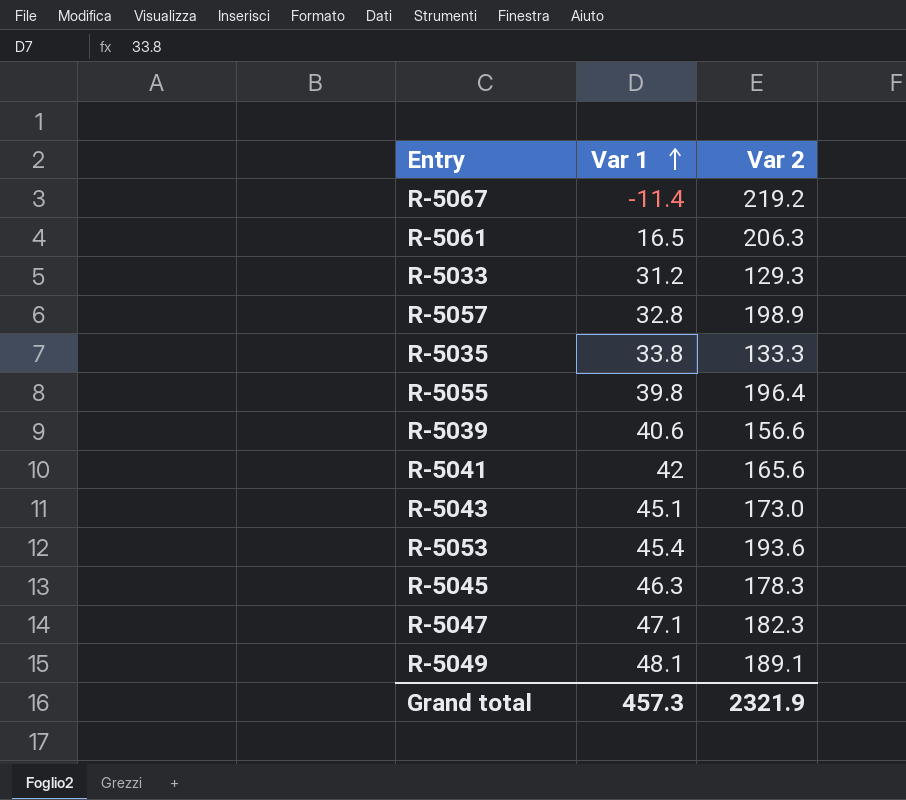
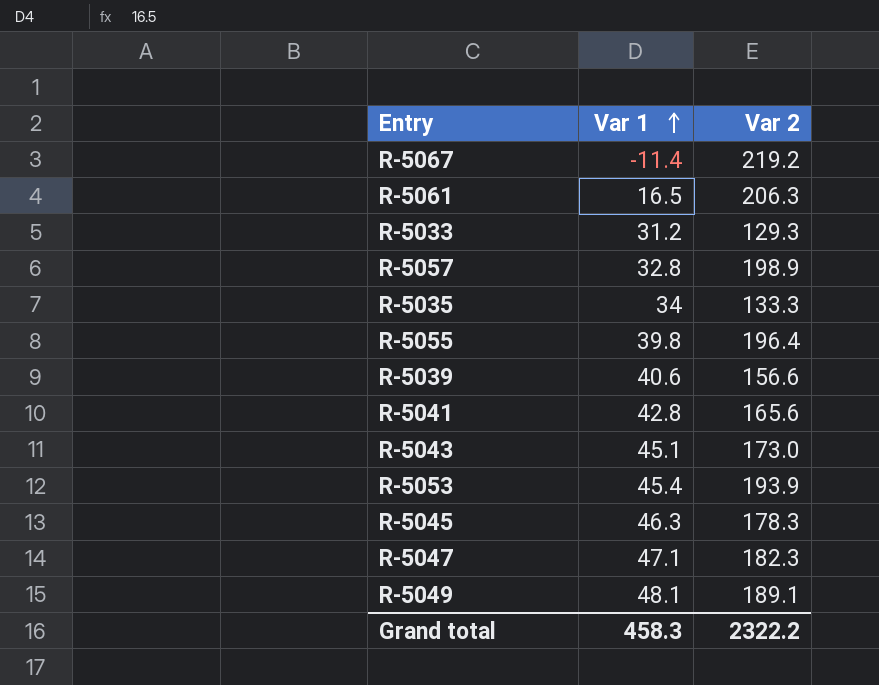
R-5035 | Var 1: 33.8 -> 34
R-5041 | Var 1: 42 -> 42.8
R-5053 | Var 2: 193.6 -> 193.9
Grand total | Var 1: 457.3 -> 458.3
Grand total | Var 2: 2321.9 -> 2322.2

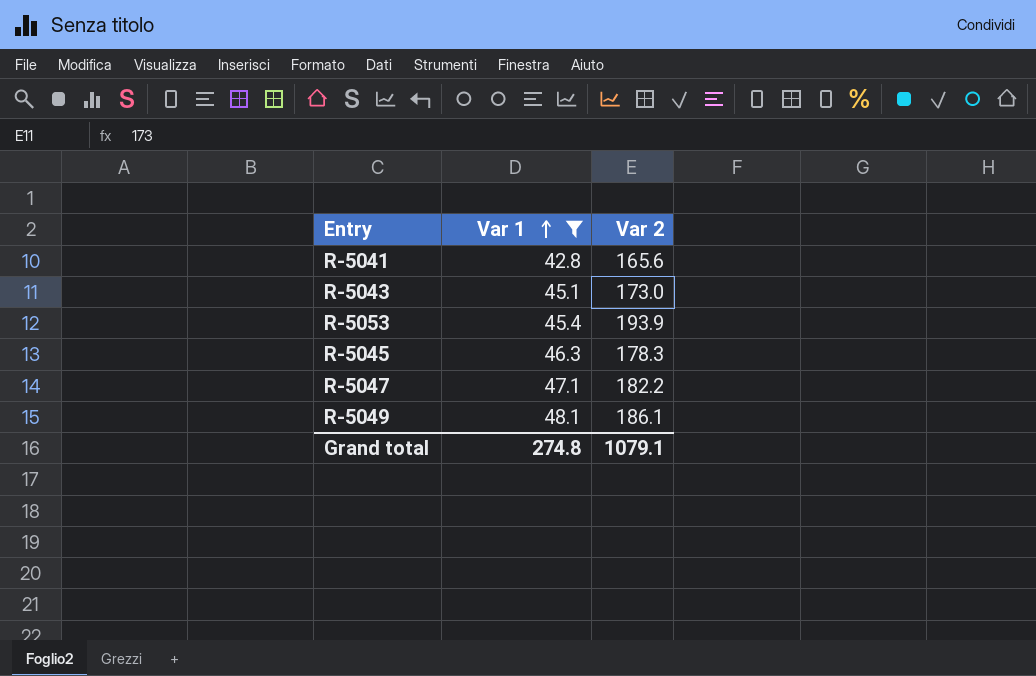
filter: none -> Var 1 >= 42.8
R-5047 | Var 2: 182.3 -> 182.2
R-5049 | Var 2: 189.1 -> 186.1
Grand total | Var 1: 458.3 -> 274.8
Grand total | Var 2: 2322.2 -> 1079.1

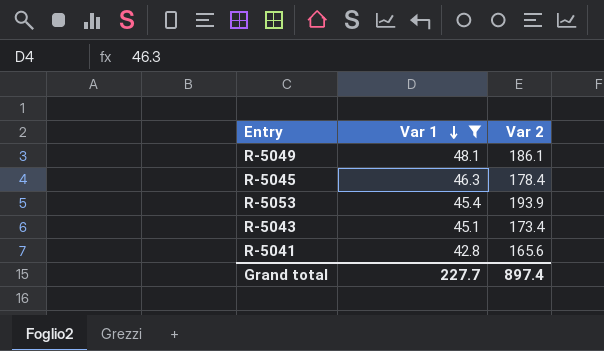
row order: Var 1 ascending -> Var 1 descending
row R-5047: 47.1 | 182.2 -> none
R-5045 | Var 2: 178.3 -> 178.4
R-5043 | Var 2: 173.0 -> 173.4
Grand total | Var 1: 274.8 -> 227.7
Grand total | Var 2: 1079.1 -> 897.4

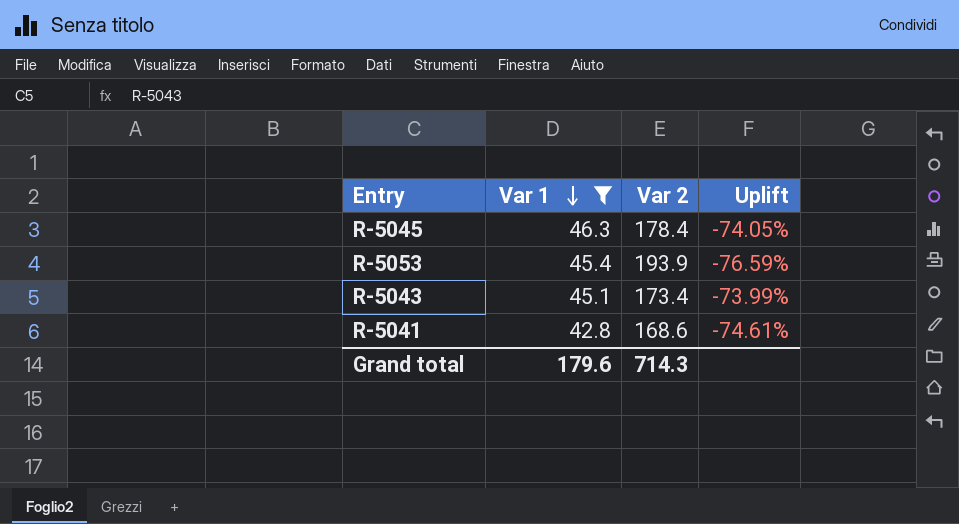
column Uplift | formula: none -> ([Var 1] - [Var 2]) / [Var 2]
row R-5049: 48.1 | 186.1 -> none
R-5041 | Var 2: 165.6 -> 168.6
Grand total | Var 1: 227.7 -> 179.6
Grand total | Var 2: 897.4 -> 714.3

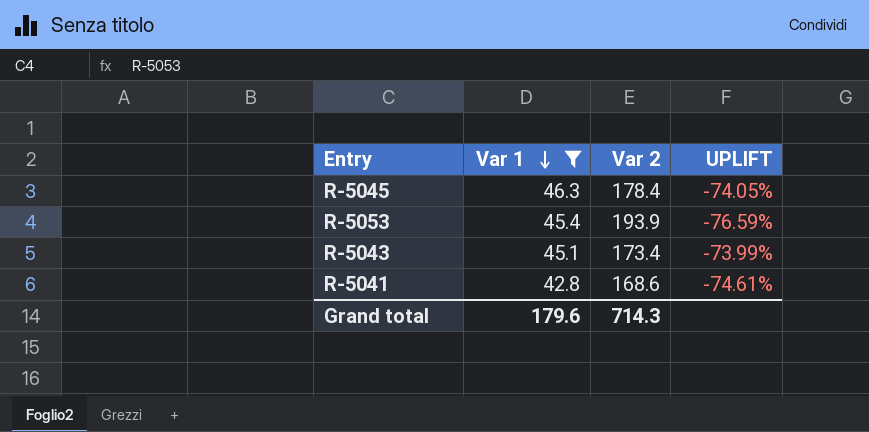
column name: Uplift -> UPLIFT

